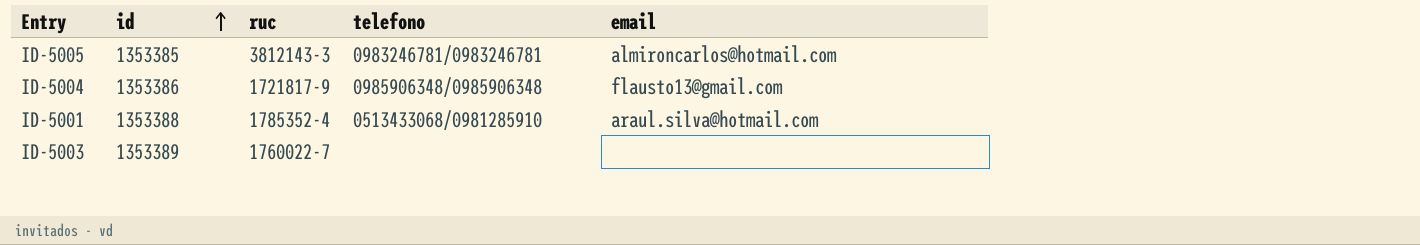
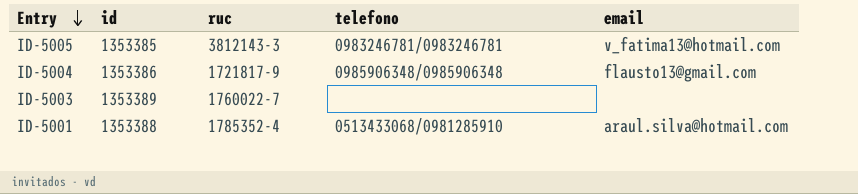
row order: id ascending -> Entry descending
ID-5005 | email: almironcarlos@hotmail.com -> v_fatima13@hotmail.com

